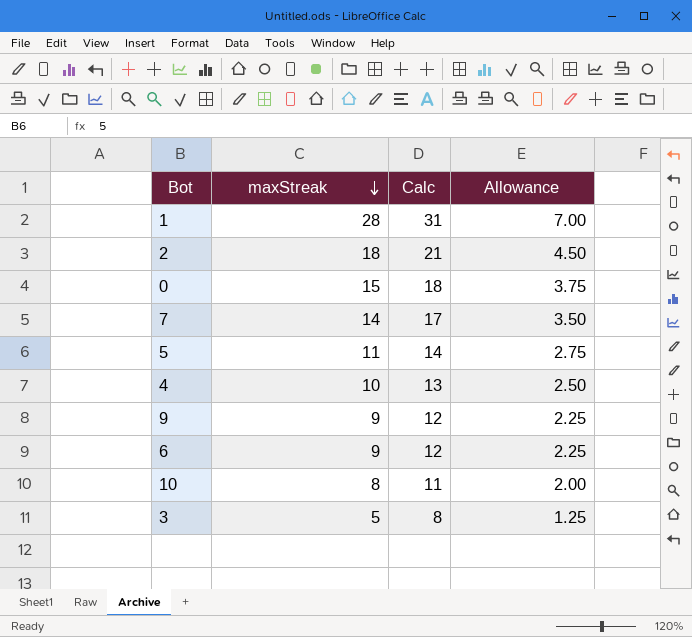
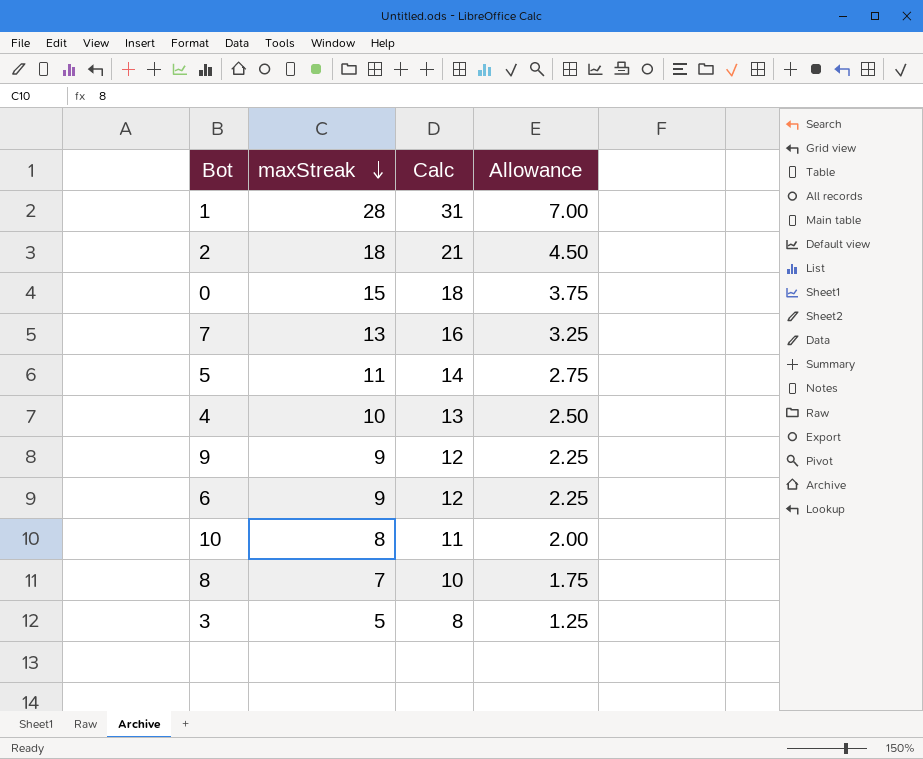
7 | maxStreak: 14 -> 13
7 | Calc: 17 -> 16
7 | Allowance: 3.50 -> 3.25
row 8: none -> 7 | 10 | 1.75

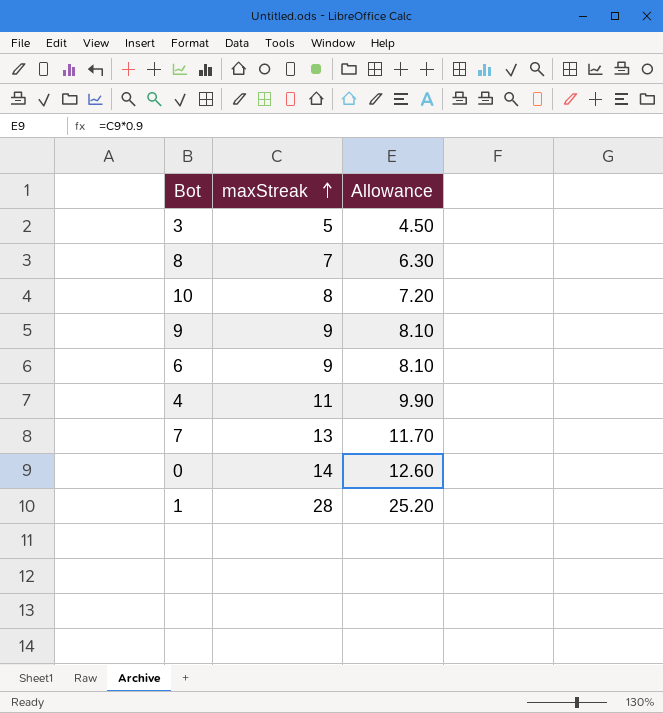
row order: maxStreak descending -> maxStreak ascending
column Calc | formula: [maxStreak] + 3 -> none
column Allowance | formula: [maxStreak] * 0.25 -> [maxStreak] * 0.9
row 2: 18 | 21 | 4.50 -> none
row 5: 11 | 14 | 2.75 -> none
4 | maxStreak: 10 -> 11
0 | maxStreak: 15 -> 14

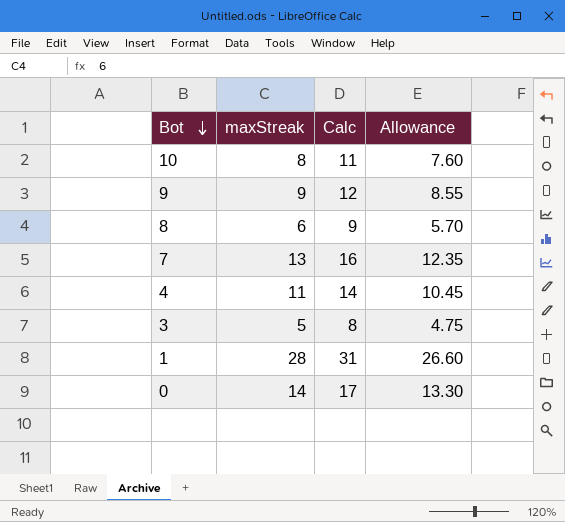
row order: maxStreak ascending -> Bot descending
column Calc | formula: none -> [maxStreak] + 3
column Allowance | formula: [maxStreak] * 0.9 -> [maxStreak] * 0.95
row 6: 9 | 8.10 -> none
8 | maxStreak: 7 -> 6

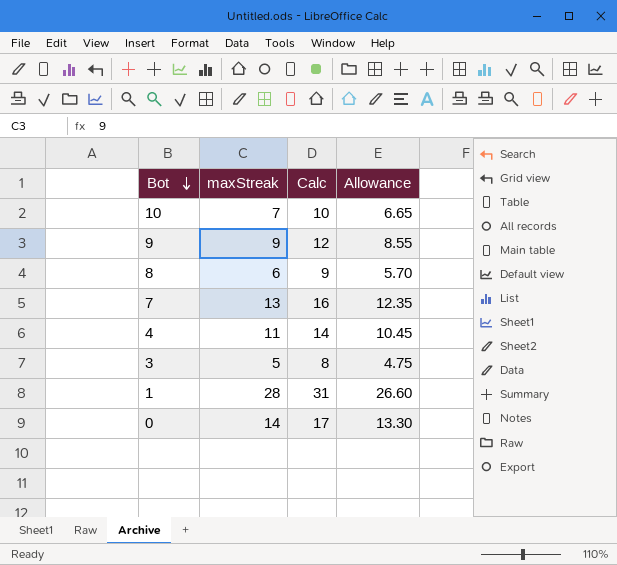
10 | maxStreak: 8 -> 7
10 | Calc: 11 -> 10
10 | Allowance: 7.60 -> 6.65

